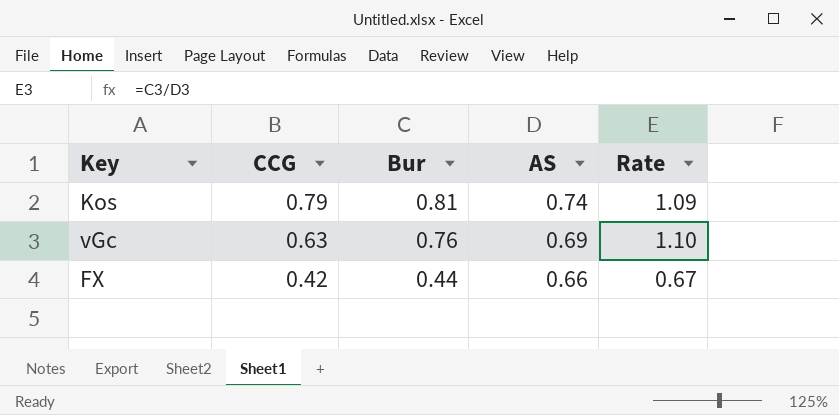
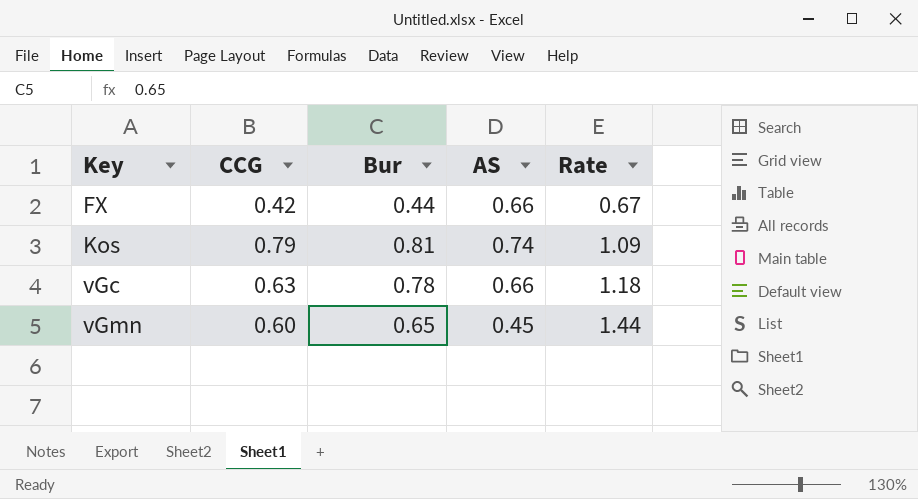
row order: CCG descending -> Key ascending
vGc | Bur: 0.76 -> 0.78
vGc | AS: 0.69 -> 0.66
vGc | Rate: 1.10 -> 1.18
row vGmn: none -> 0.60 | 0.65 | 0.45 | 1.44

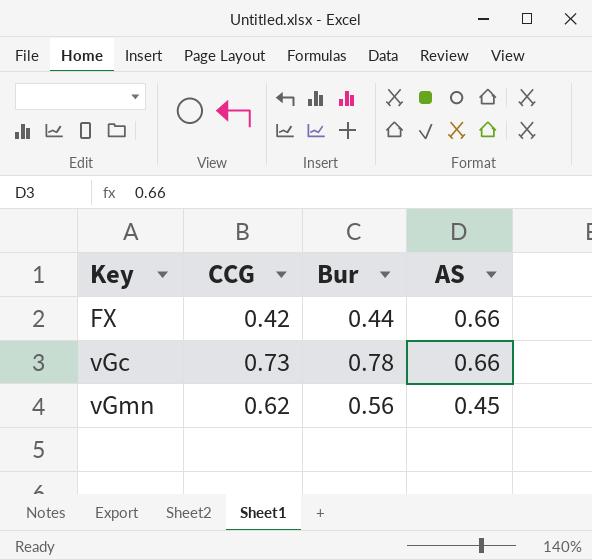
column Rate | formula: [Bur] / [AS] -> none
row Kos: 0.79 | 0.81 | 0.74 | 1.09 -> none
vGc | CCG: 0.63 -> 0.73
vGmn | CCG: 0.60 -> 0.62
vGmn | Bur: 0.65 -> 0.56

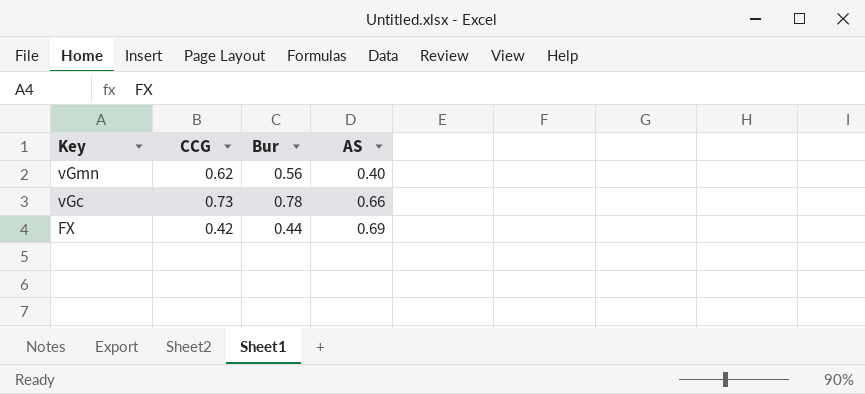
row order: Key ascending -> Key descending
vGmn | AS: 0.45 -> 0.40
FX | AS: 0.66 -> 0.69

